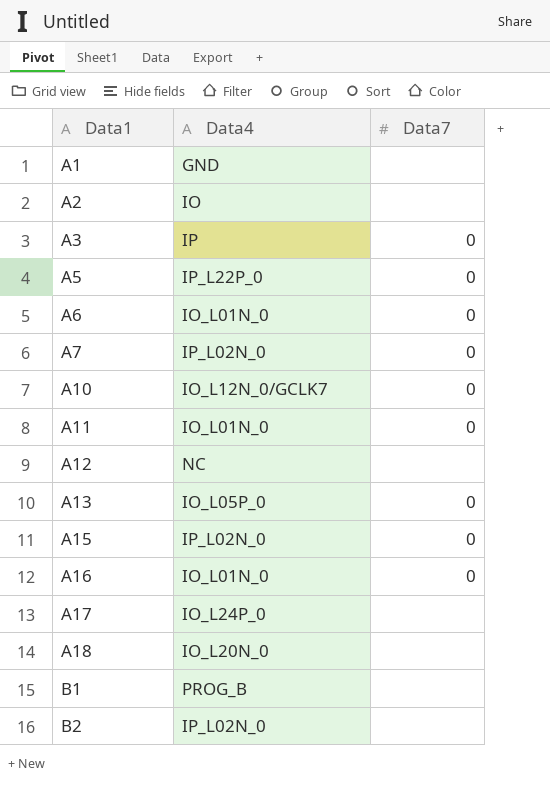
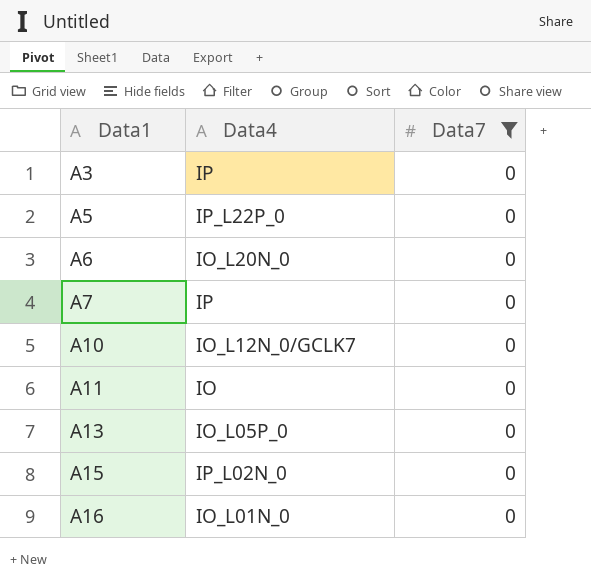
filter: none -> Data7 = 0
A6 | Data4: IO_L01N_0 -> IO_L20N_0
A7 | Data4: IP_L02N_0 -> IP
A11 | Data4: IO_L01N_0 -> IO

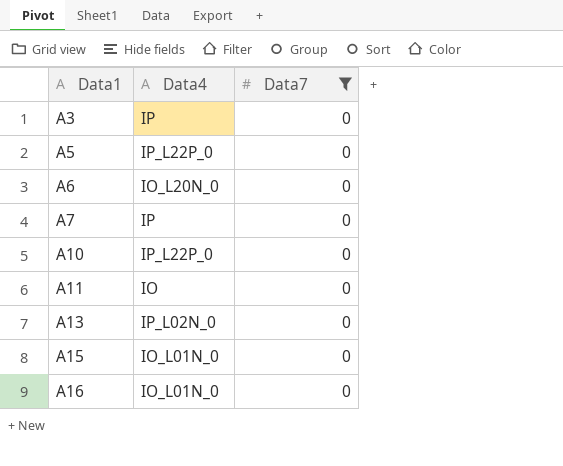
A10 | Data4: IO_L12N_0/GCLK7 -> IP_L22P_0
A13 | Data4: IO_L05P_0 -> IP_L02N_0
A15 | Data4: IP_L02N_0 -> IO_L01N_0

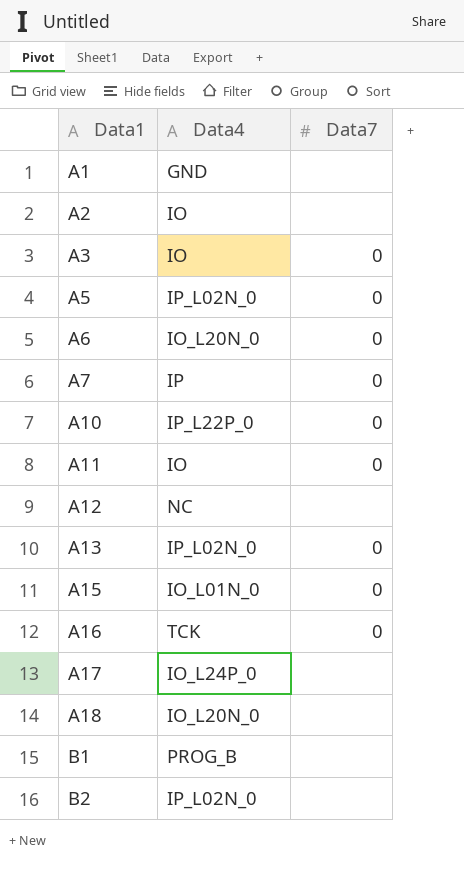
filter: Data7 = 0 -> none
A3 | Data4: IP -> IO
A5 | Data4: IP_L22P_0 -> IP_L02N_0
A16 | Data4: IO_L01N_0 -> TCK

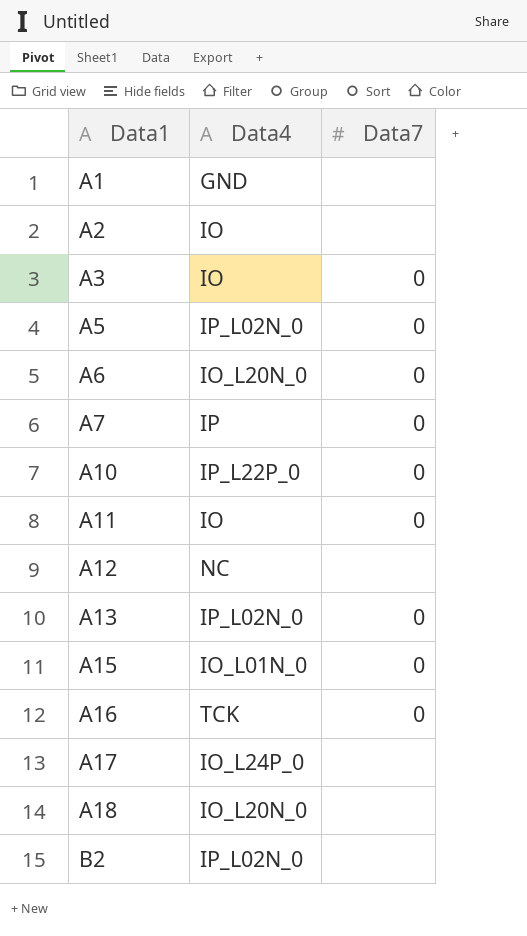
row B1: PROG_B | none -> none

